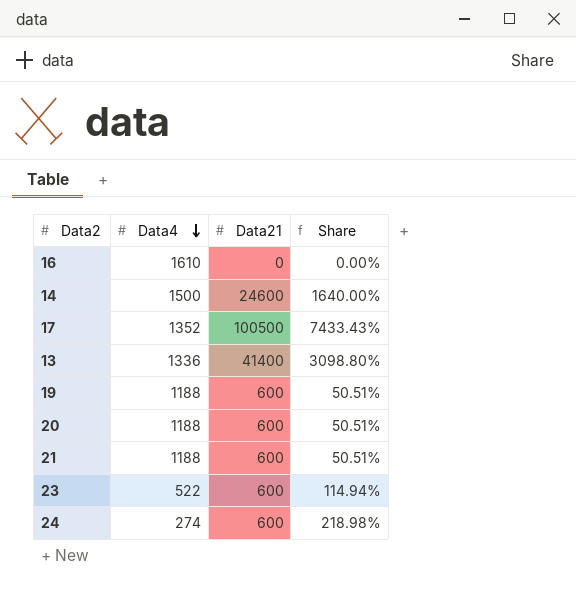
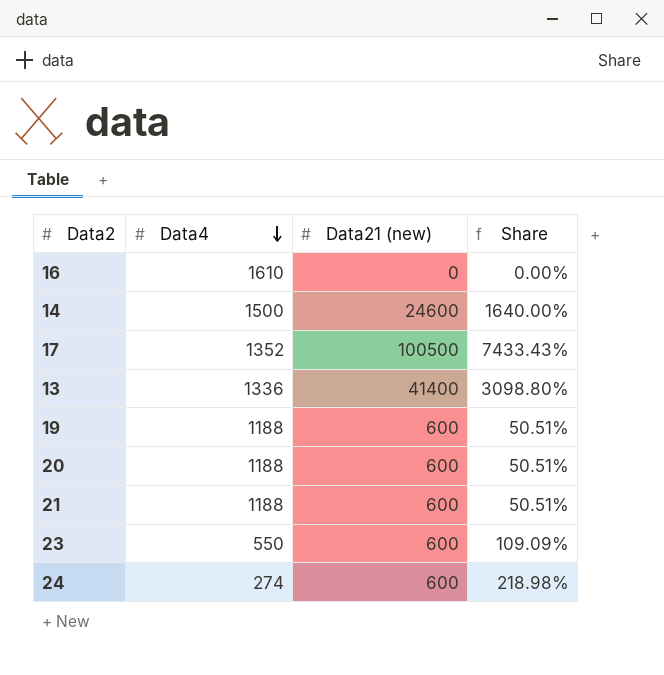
column name: Data21 -> Data21 (new)
23 | Data4: 522 -> 550
23 | Share: 114.94% -> 109.09%

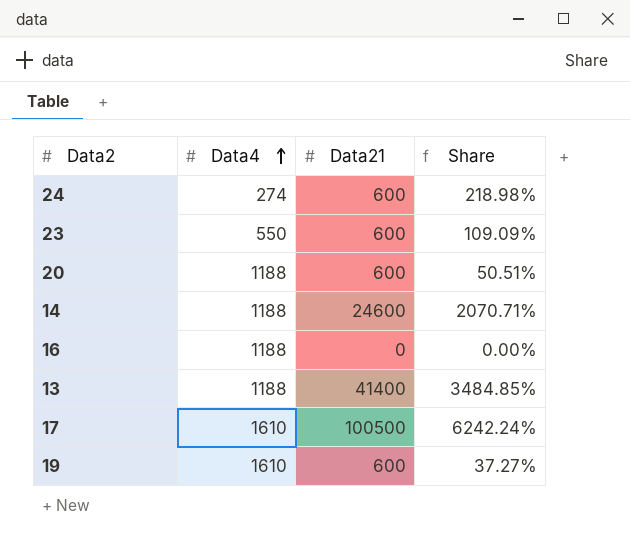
row order: Data4 descending -> Data4 ascending
column name: Data21 (new) -> Data21
row 21: 1188 | 600 | 50.51% -> none
14 | Data4: 1500 -> 1188
14 | Share: 1640.00% -> 2070.71%
16 | Data4: 1610 -> 1188
13 | Data4: 1336 -> 1188
13 | Share: 3098.80% -> 3484.85%
17 | Data4: 1352 -> 1610
17 | Share: 7433.43% -> 6242.24%
19 | Data4: 1188 -> 1610
19 | Share: 50.51% -> 37.27%

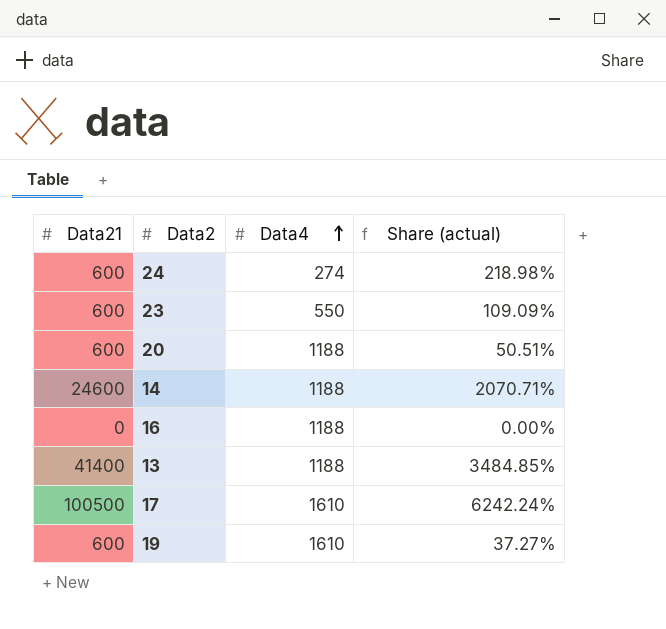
column Data21 | position: 3 -> 1
column name: Share -> Share (actual)

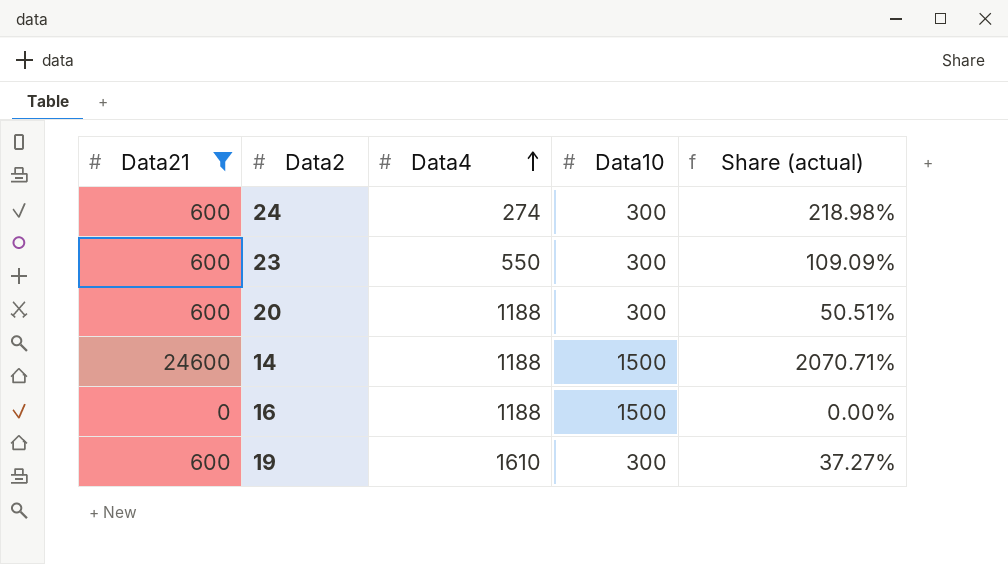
filter: none -> Data21 <= 24600
column Data10 | position: none -> 4

